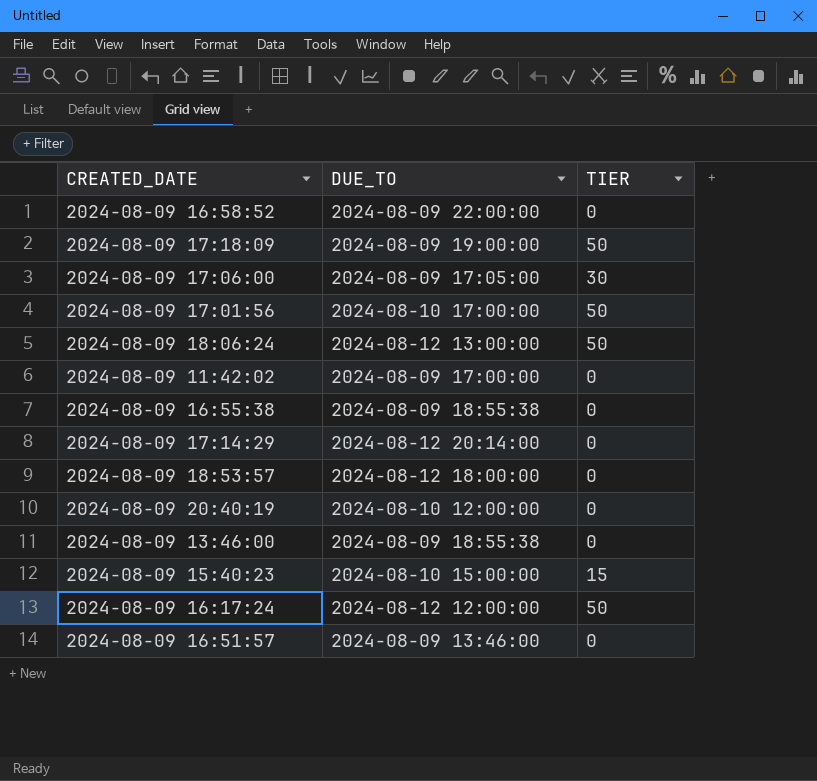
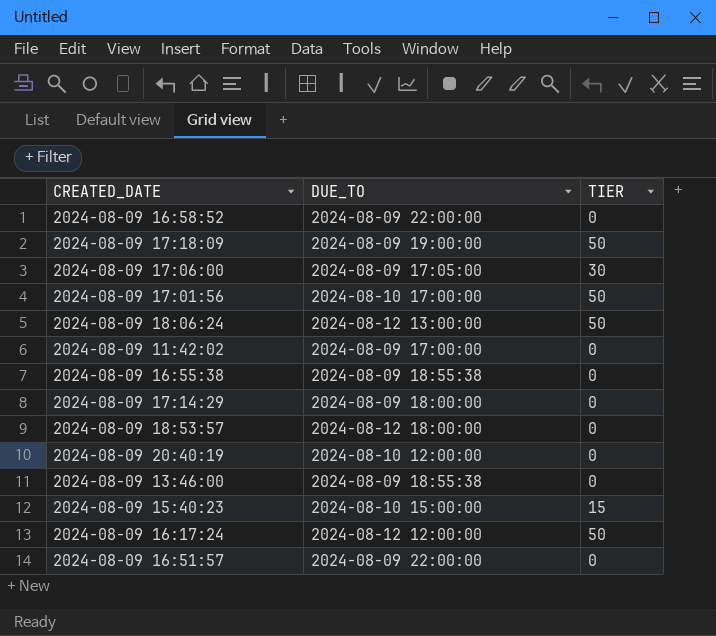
2024-08-09 17:14:29 | DUE_TO: 2024-08-12 20:14:00 -> 2024-08-09 18:00:00
2024-08-09 16:51:57 | DUE_TO: 2024-08-09 13:46:00 -> 2024-08-09 22:00:00

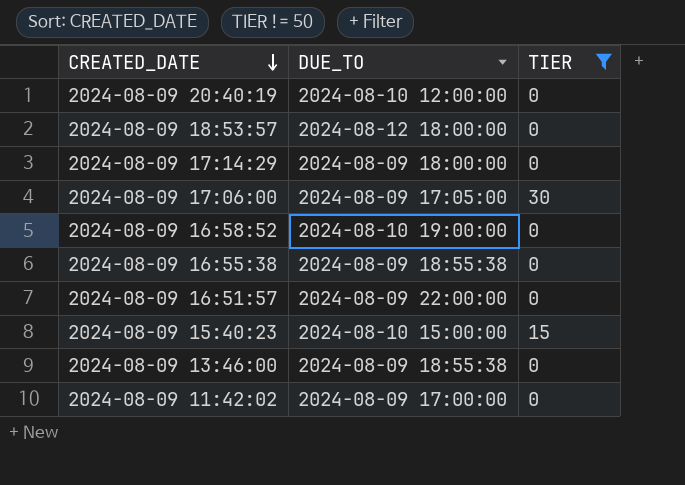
filter: none -> TIER != 50
row order: none -> CREATED_DATE descending
2024-08-09 16:58:52 | DUE_TO: 2024-08-09 22:00:00 -> 2024-08-10 19:00:00

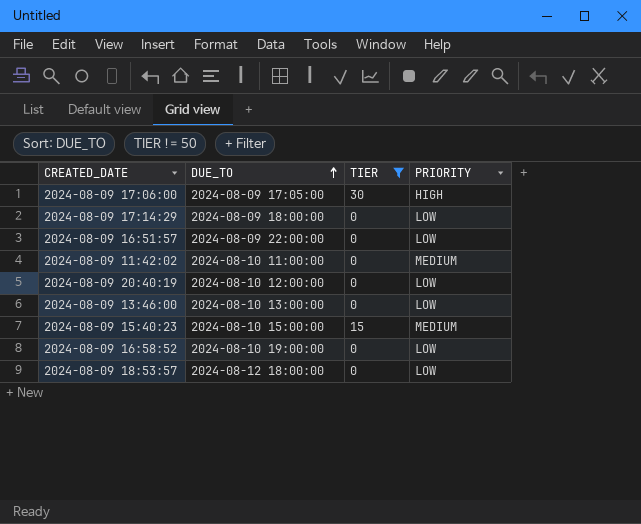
row order: CREATED_DATE descending -> DUE_TO ascending
column PRIORITY | position: none -> 4
row 2024-08-09 16:55:38: 2024-08-09 18:55:38 | 0 -> none
2024-08-09 11:42:02 | DUE_TO: 2024-08-09 17:00:00 -> 2024-08-10 11:00:00
2024-08-09 13:46:00 | DUE_TO: 2024-08-09 18:55:38 -> 2024-08-10 13:00:00

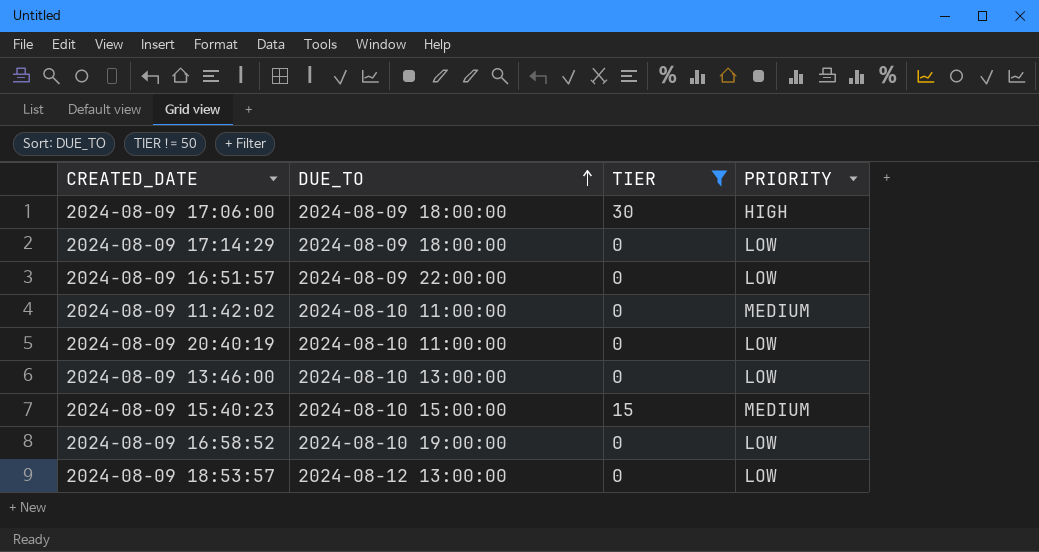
2024-08-09 17:06:00 | DUE_TO: 2024-08-09 17:05:00 -> 2024-08-09 18:00:00
2024-08-09 20:40:19 | DUE_TO: 2024-08-10 12:00:00 -> 2024-08-10 11:00:00
2024-08-09 18:53:57 | DUE_TO: 2024-08-12 18:00:00 -> 2024-08-12 13:00:00

